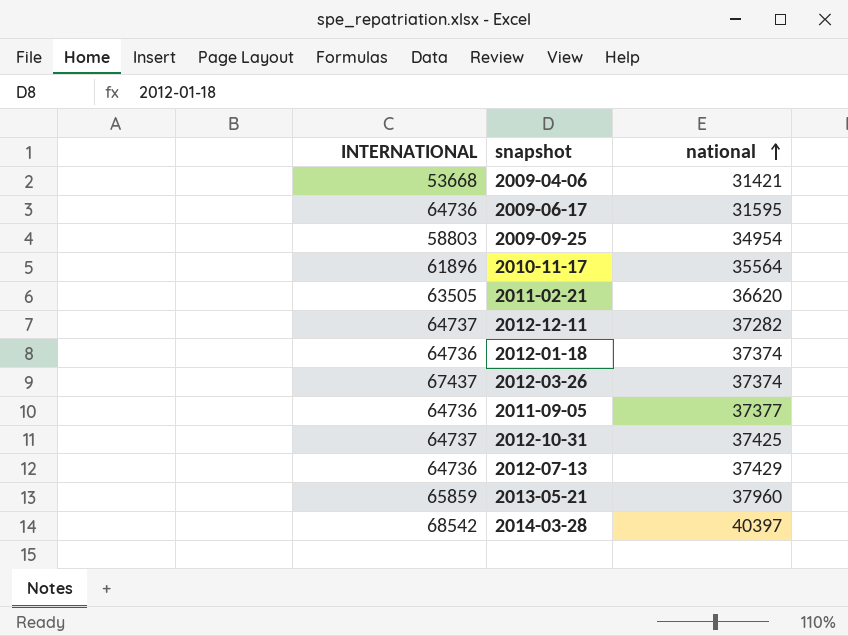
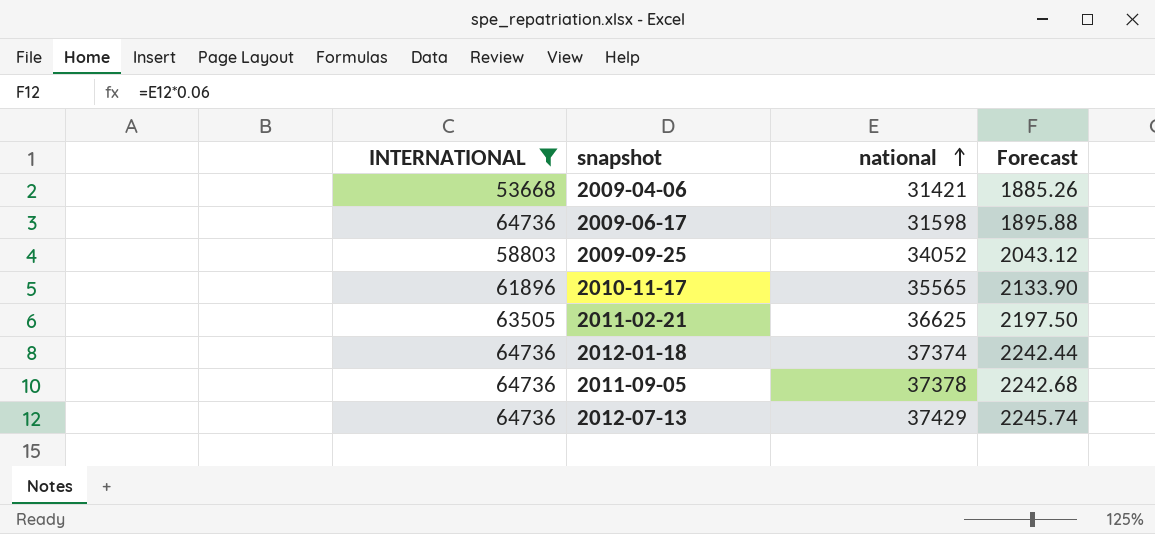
filter: none -> INTERNATIONAL <= 64736
column Forecast | formula: none -> [national] * 0.06
2009-06-17 | national: 31595 -> 31598
2009-09-25 | national: 34954 -> 34052
2010-11-17 | national: 35564 -> 35565
2011-02-21 | national: 36620 -> 36625
2011-09-05 | national: 37377 -> 37378

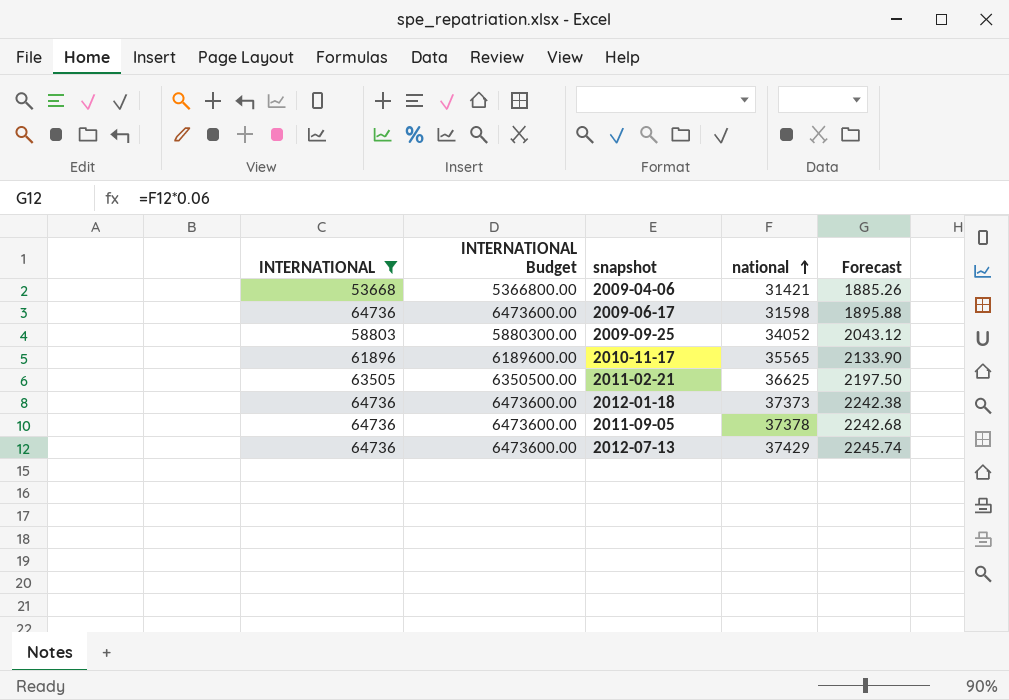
column INTERNATIONAL Budget | formula: none -> [INTERNATIONAL] * 100
2012-01-18 | national: 37374 -> 37373
2012-01-18 | Forecast: 2242.44 -> 2242.38

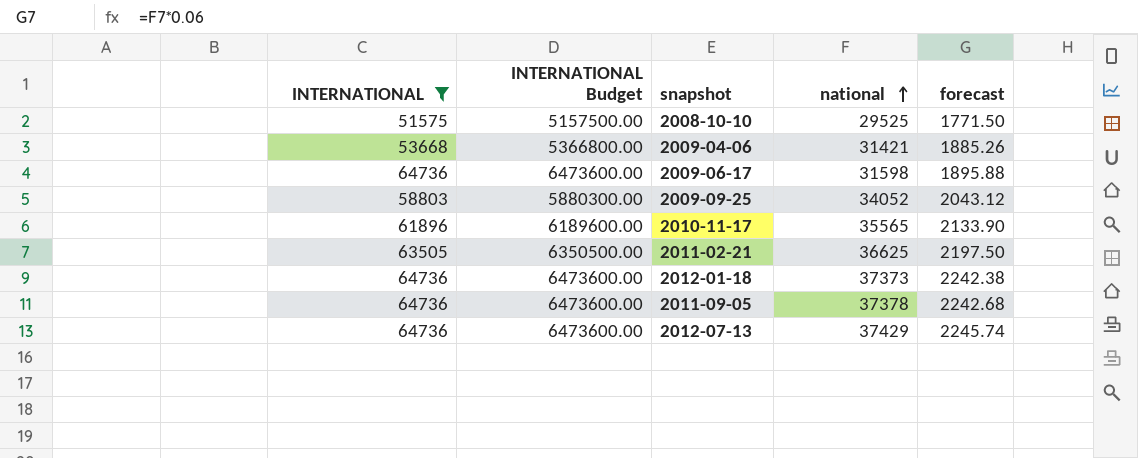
column name: Forecast -> forecast
row 2008-10-10: none -> 51575 | 5157500.00 | 29525 | 1771.50

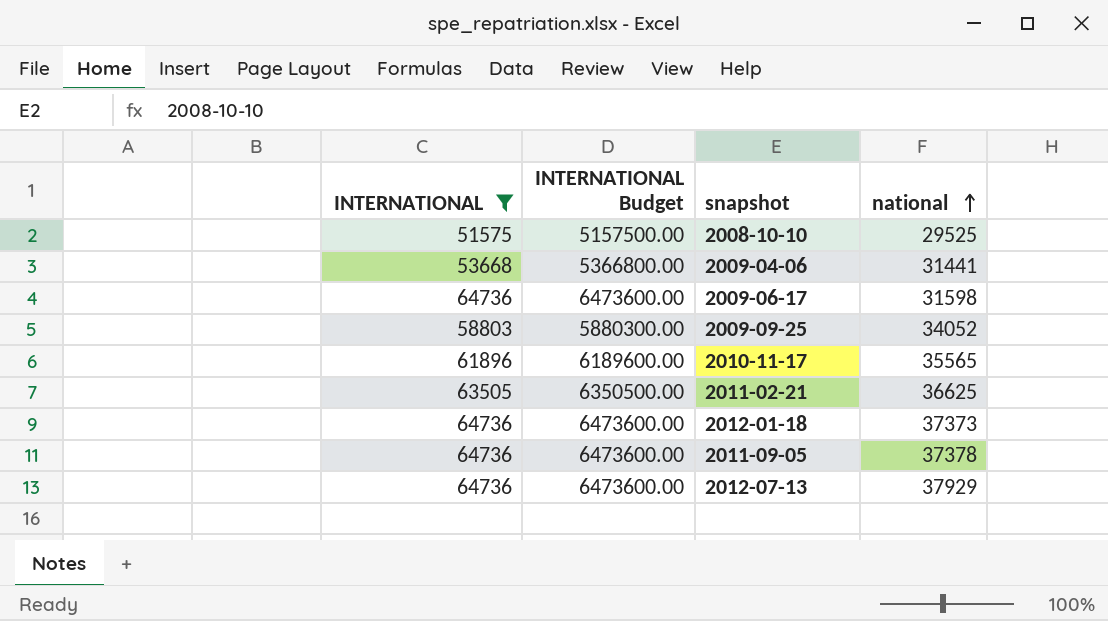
column forecast | formula: [national] * 0.06 -> none
2009-04-06 | national: 31421 -> 31441
2012-07-13 | national: 37429 -> 37929

